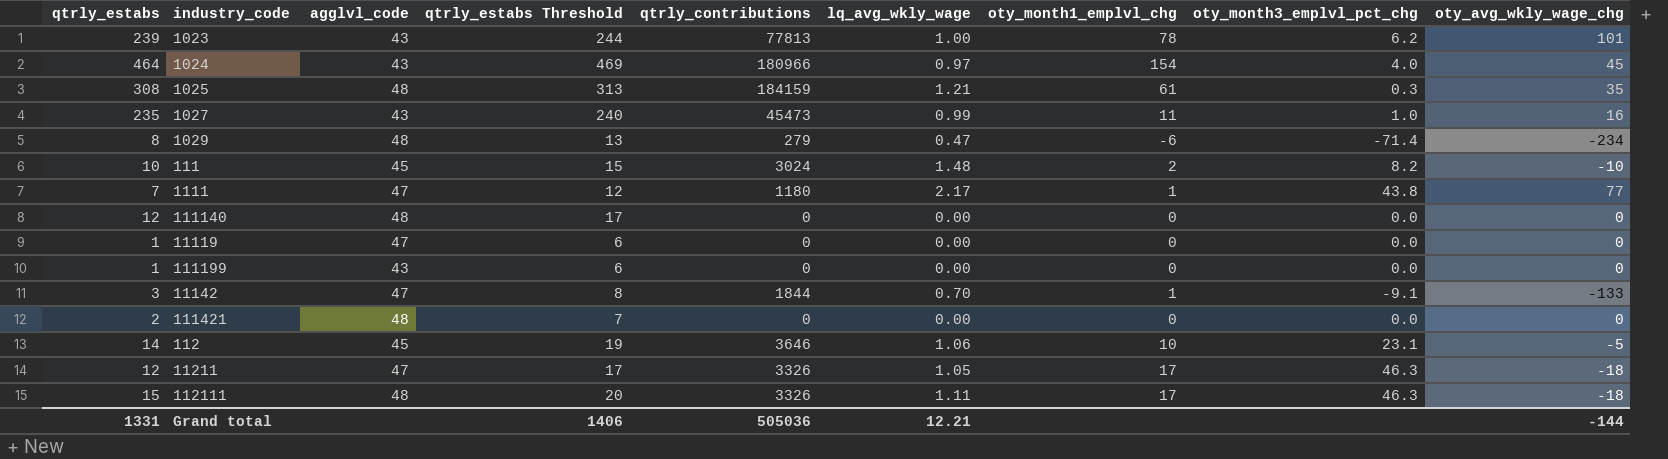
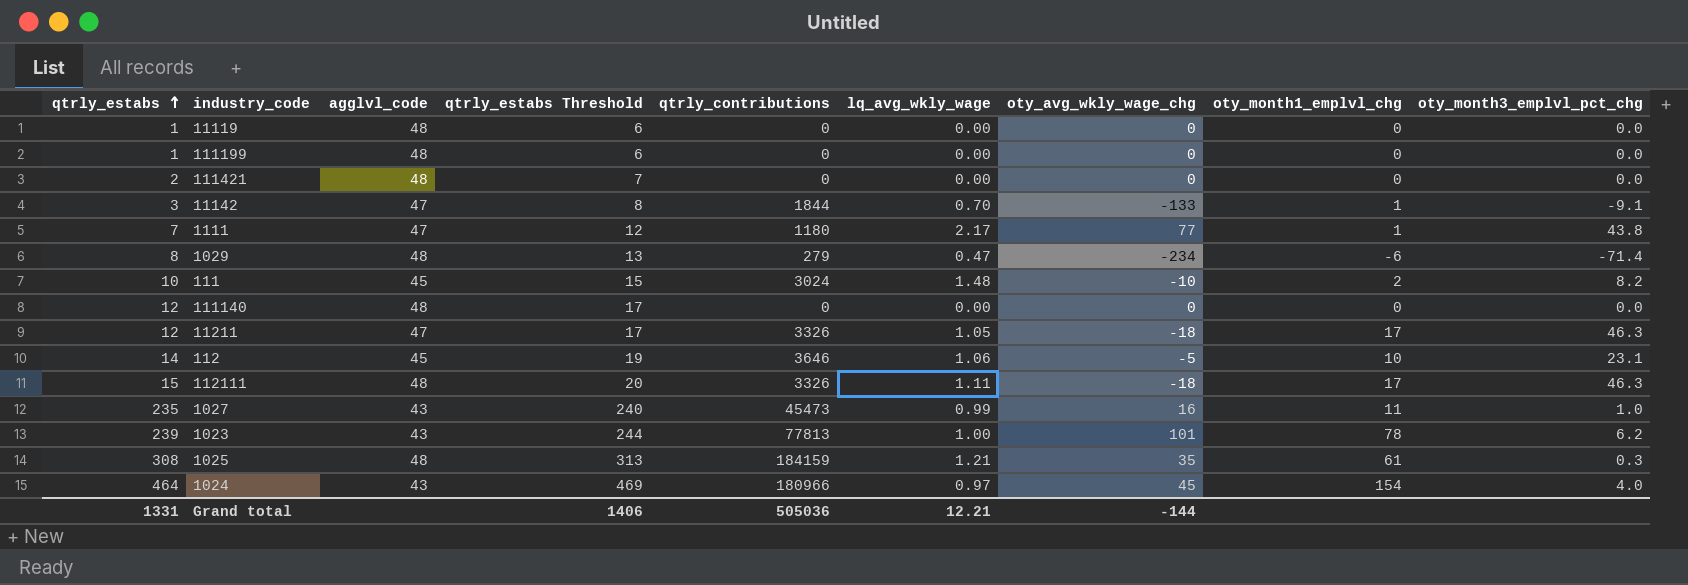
row order: none -> qtrly_estabs ascending
column oty_avg_wkly_wage_chg | position: 9 -> 7
11119 | agglvl_code: 47 -> 48
111199 | agglvl_code: 43 -> 48

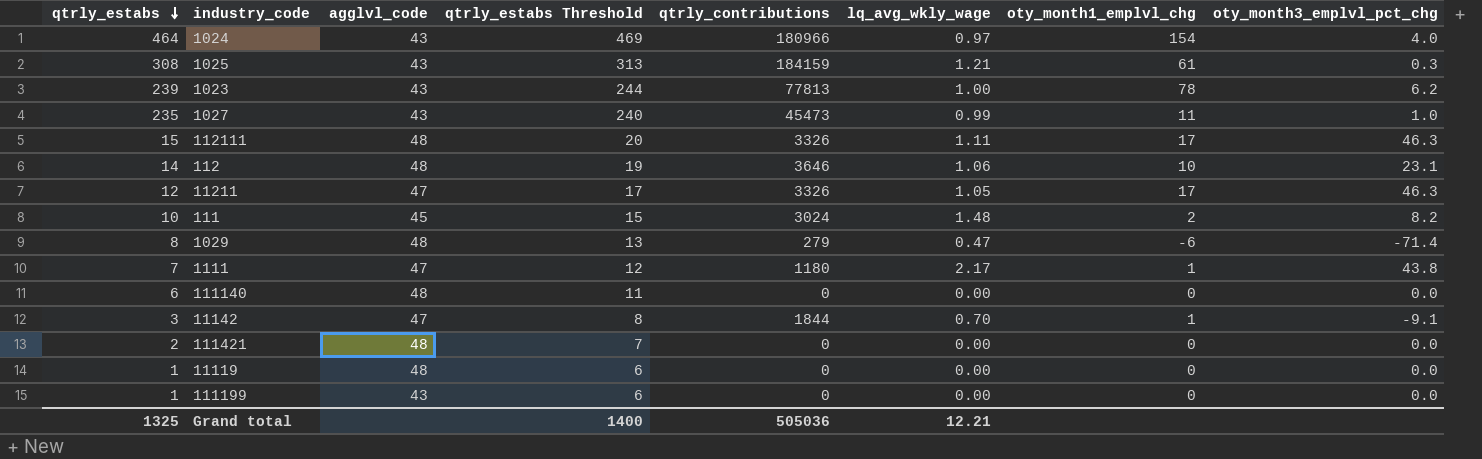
row order: qtrly_estabs ascending -> qtrly_estabs descending
column oty_avg_wkly_wage_chg | position: 7 -> none
1025 | agglvl_code: 48 -> 43
112 | agglvl_code: 45 -> 48
111140 | qtrly_estabs: 12 -> 6
111140 | qtrly_estabs Threshold: 17 -> 11
111199 | agglvl_code: 48 -> 43
Grand total | qtrly_estabs: 1331 -> 1325
Grand total | qtrly_estabs Threshold: 1406 -> 1400

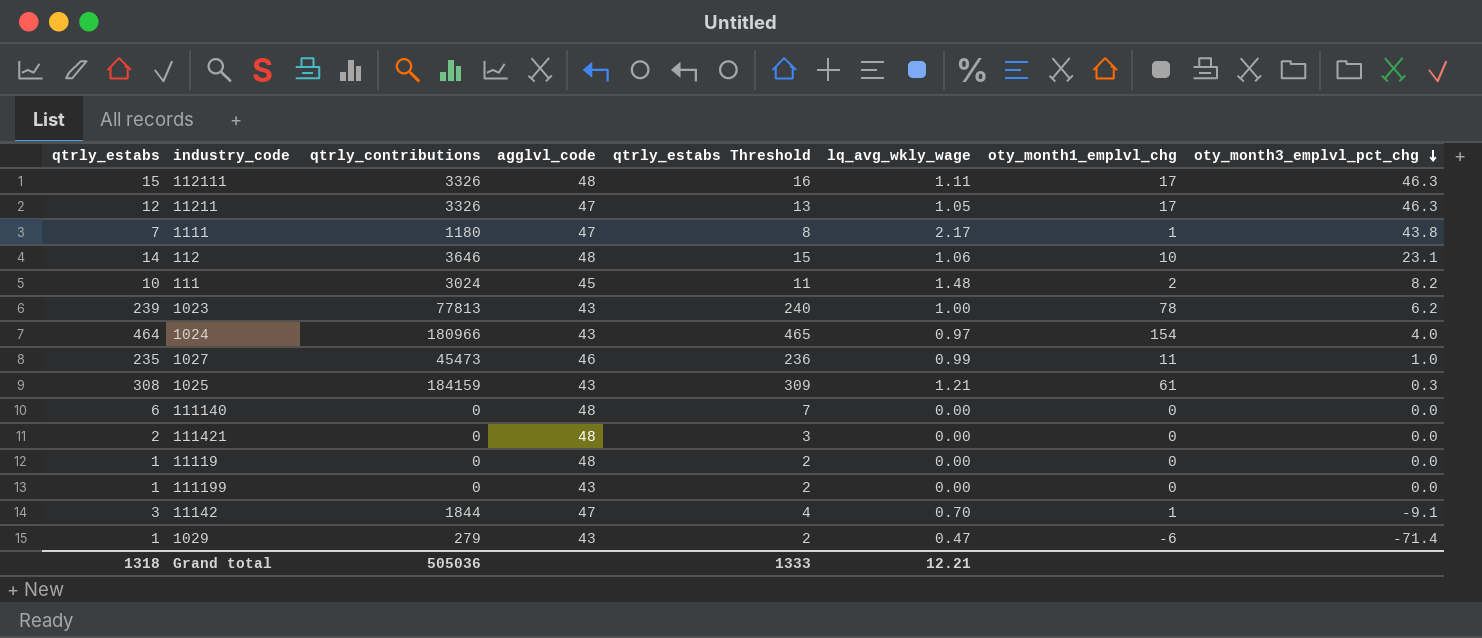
row order: qtrly_estabs descending -> oty_month3_emplvl_pct_chg descending
column qtrly_contributions | position: 5 -> 3
column qtrly_estabs Threshold | formula: [qtrly_estabs] + 5 -> [qtrly_estabs] + 1
1027 | agglvl_code: 43 -> 46
1029 | qtrly_estabs: 8 -> 1
1029 | agglvl_code: 48 -> 43
Grand total | qtrly_estabs: 1325 -> 1318
Grand total | qtrly_estabs Threshold: 1400 -> 1333

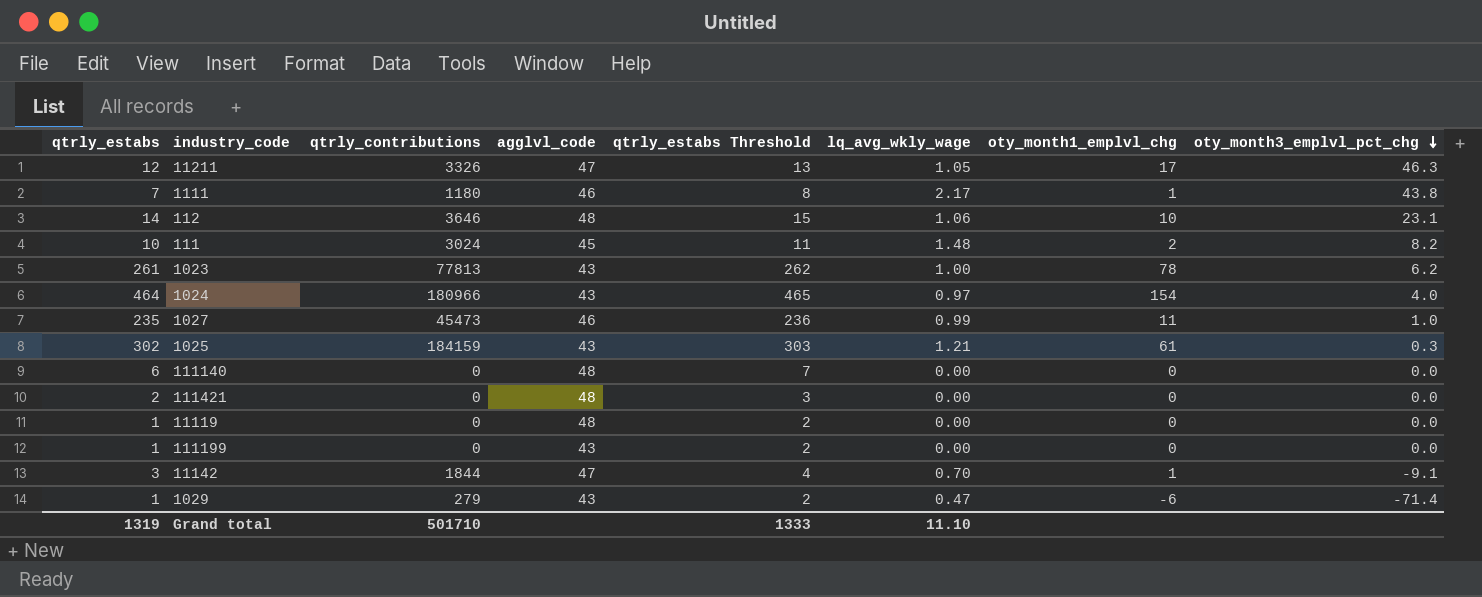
row 112111: 15 | 3326 | 48 | 16 | 1.11 | 17 | 46.3 -> none
1111 | agglvl_code: 47 -> 46
1023 | qtrly_estabs: 239 -> 261
1023 | qtrly_estabs Threshold: 240 -> 262
1025 | qtrly_estabs: 308 -> 302
1025 | qtrly_estabs Threshold: 309 -> 303
Grand total | qtrly_estabs: 1318 -> 1319
Grand total | qtrly_contributions: 505036 -> 501710
Grand total | lq_avg_wkly_wage: 12.21 -> 11.10

